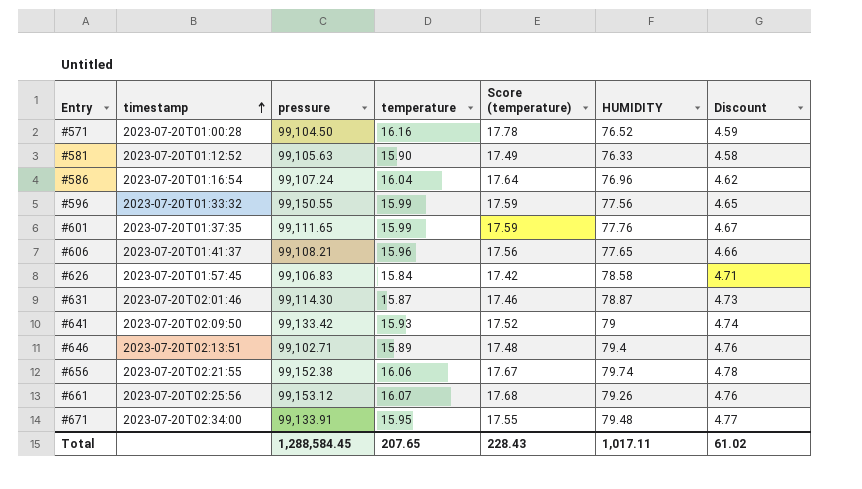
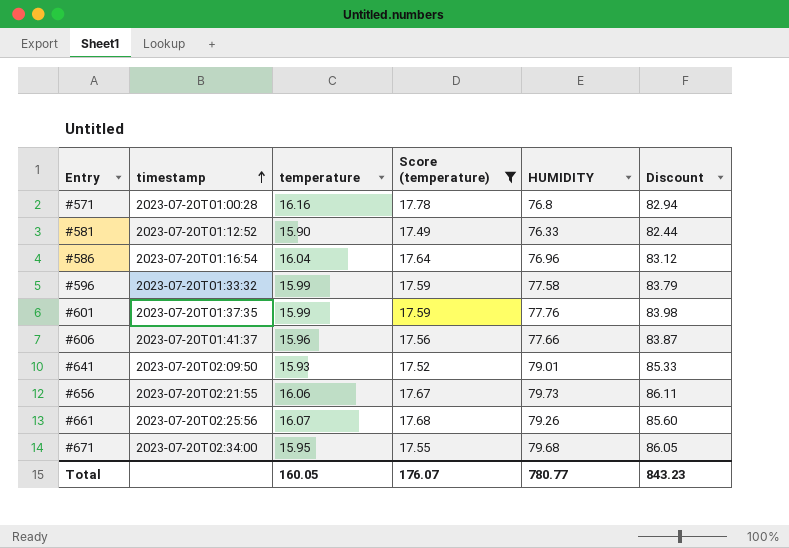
filter: none -> Score (temperature) >= 17.49
column pressure | position: 3 -> none
column Discount | formula: [HUMIDITY] * 0.06 -> [HUMIDITY] * 1.08
#571 | HUMIDITY: 76.52 -> 76.8
#596 | HUMIDITY: 77.56 -> 77.58
#606 | HUMIDITY: 77.65 -> 77.66
#641 | HUMIDITY: 79 -> 79.01
#656 | HUMIDITY: 79.74 -> 79.73
#671 | HUMIDITY: 79.48 -> 79.68
Total | temperature: 207.65 -> 160.05
Total | Score (temperature): 228.43 -> 176.07
Total | HUMIDITY: 1,017.11 -> 780.77
Total | Discount: 61.02 -> 843.23

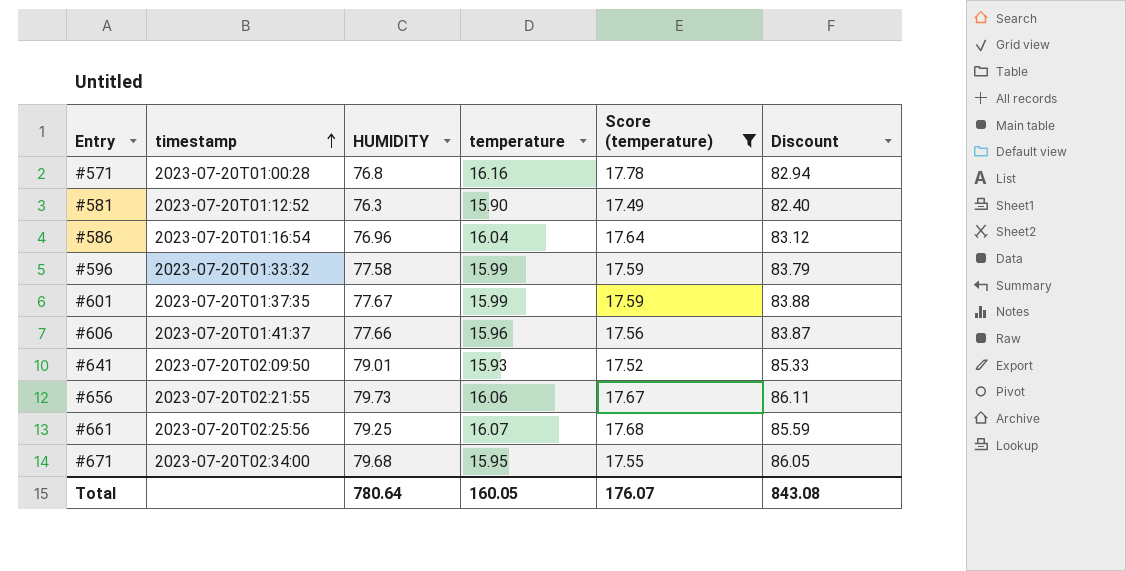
column HUMIDITY | position: 5 -> 3
#581 | HUMIDITY: 76.33 -> 76.3
#581 | Discount: 82.44 -> 82.40
#601 | HUMIDITY: 77.76 -> 77.67
#601 | Discount: 83.98 -> 83.88
#661 | HUMIDITY: 79.26 -> 79.25
#661 | Discount: 85.60 -> 85.59
Total | HUMIDITY: 780.77 -> 780.64
Total | Discount: 843.23 -> 843.08

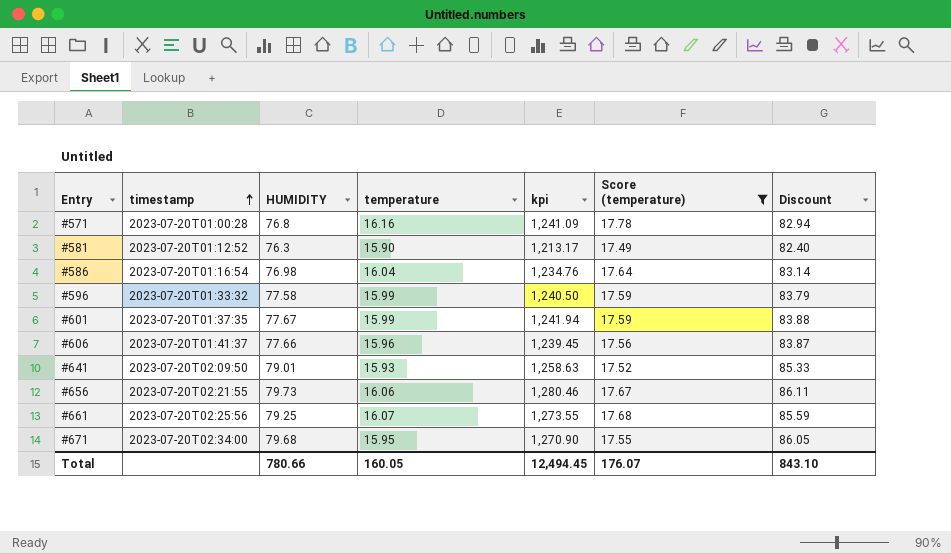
column kpi | formula: none -> [HUMIDITY] * [temperature]
#586 | HUMIDITY: 76.96 -> 76.98
#586 | Discount: 83.12 -> 83.14
Total | HUMIDITY: 780.64 -> 780.66
Total | Discount: 843.08 -> 843.10

